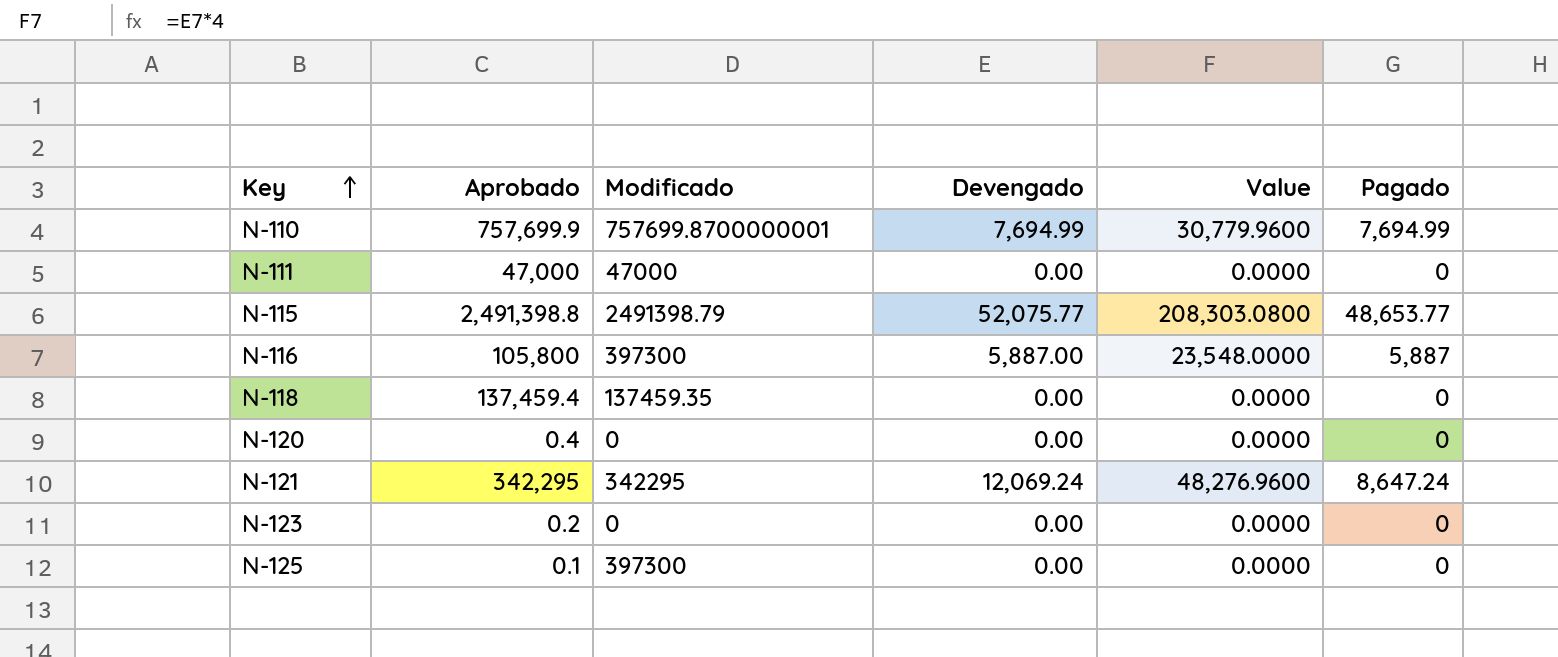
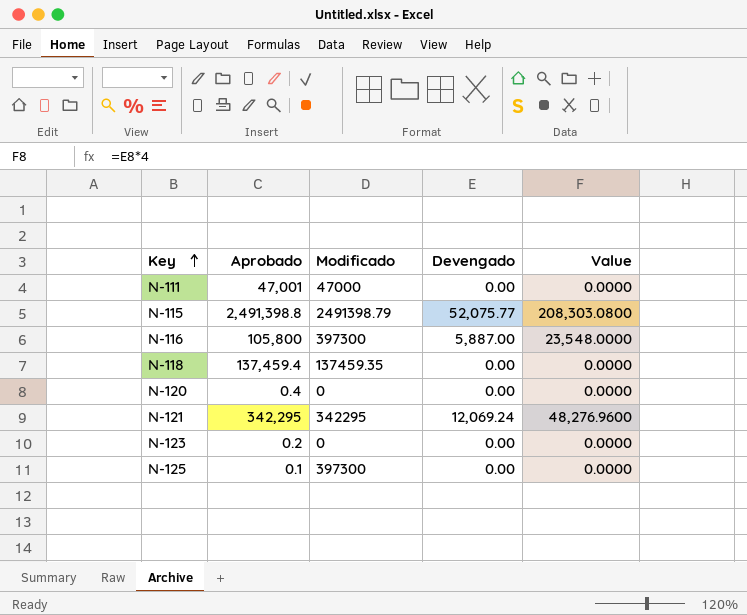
column Pagado | position: 6 -> none
row N-110: 757,699.9 | 757699.8700000001 | 7,694.99 | 30,779.9600 | 7,694.99 -> none
N-111 | Aprobado: 47,000 -> 47,001

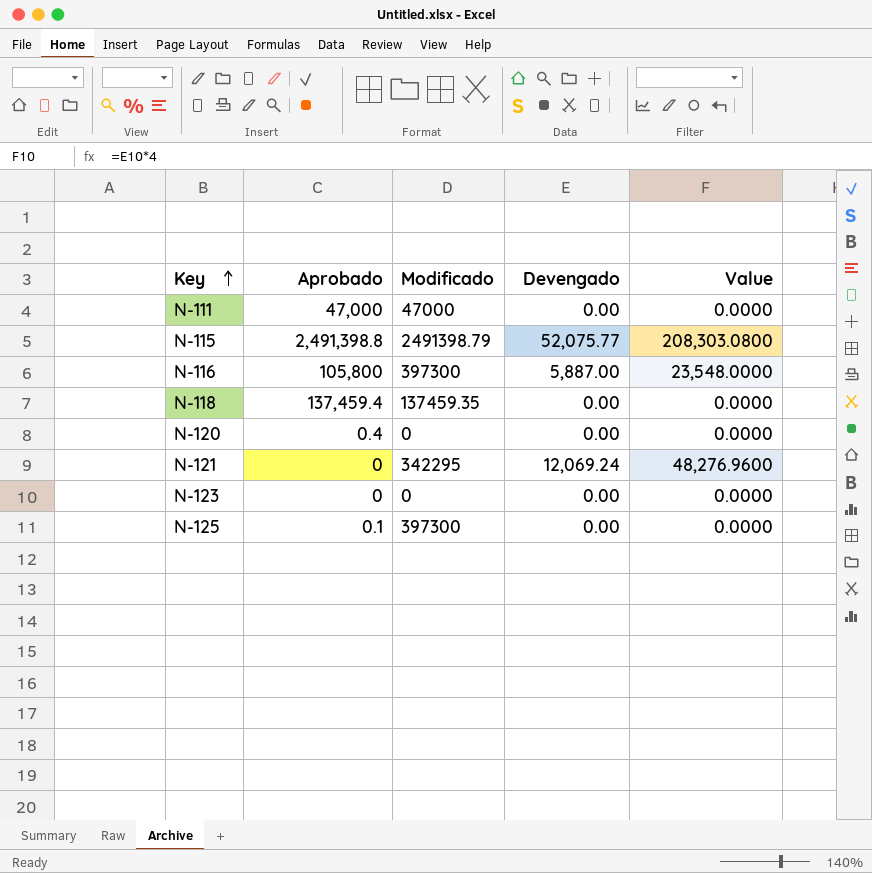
N-111 | Aprobado: 47,001 -> 47,000
N-121 | Aprobado: 342,295 -> 0
N-123 | Aprobado: 0.2 -> 0

